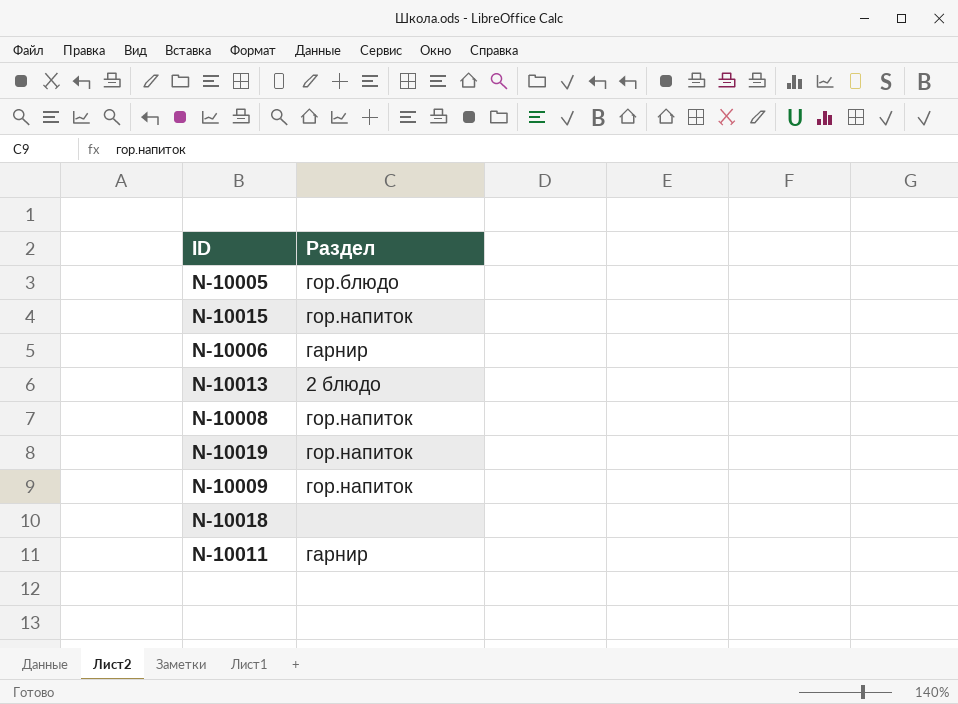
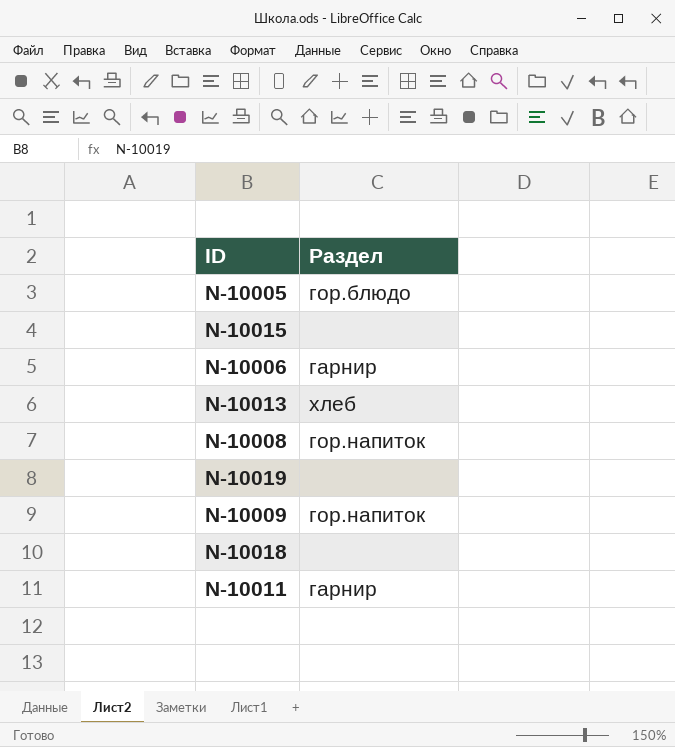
N-10015 | Раздел: гор.напиток -> none
N-10013 | Раздел: 2 блюдо -> хлеб
N-10019 | Раздел: гор.напиток -> none

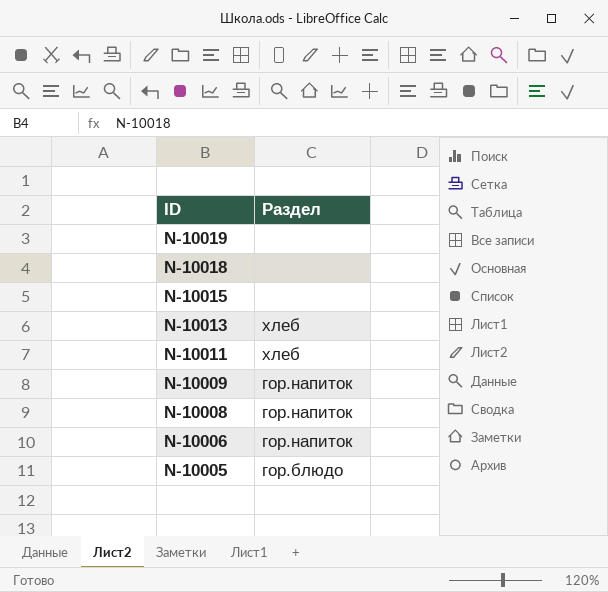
row order: none -> ID descending
N-10011 | Раздел: гарнир -> хлеб
N-10006 | Раздел: гарнир -> гор.напиток

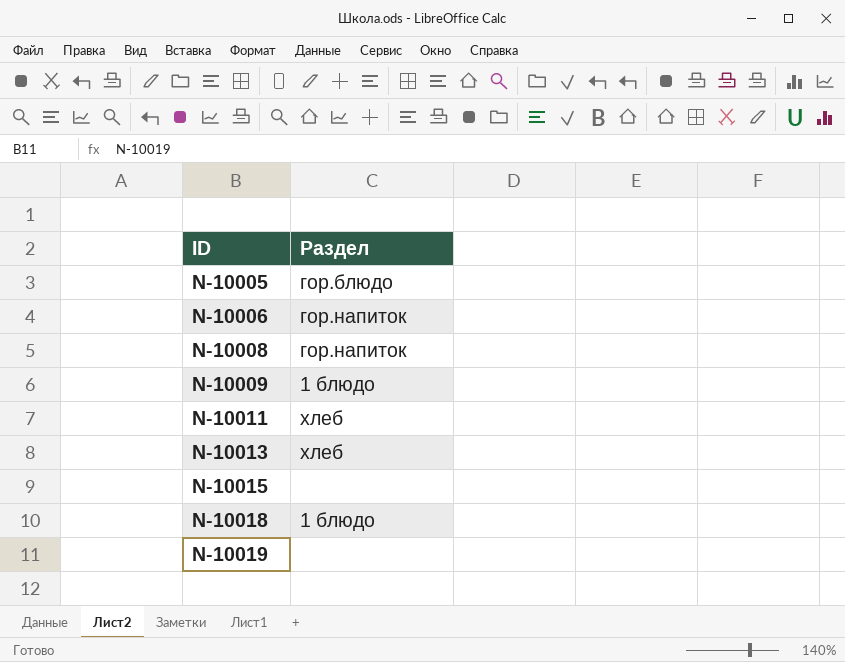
row order: ID descending -> ID ascending
N-10009 | Раздел: гор.напиток -> 1 блюдо
N-10018 | Раздел: none -> 1 блюдо

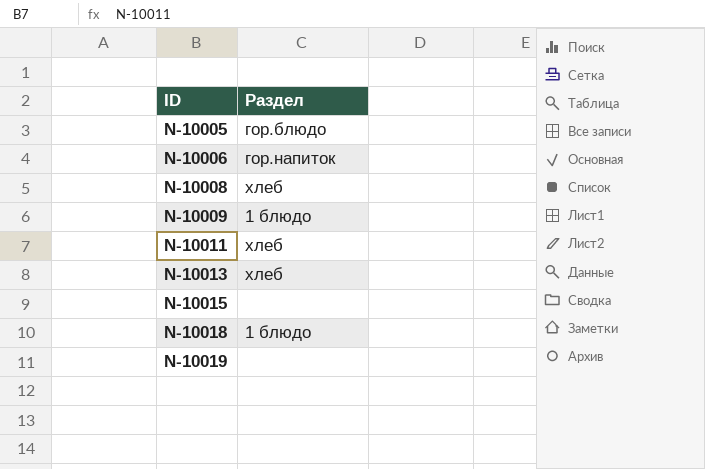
N-10008 | Раздел: гор.напиток -> хлеб

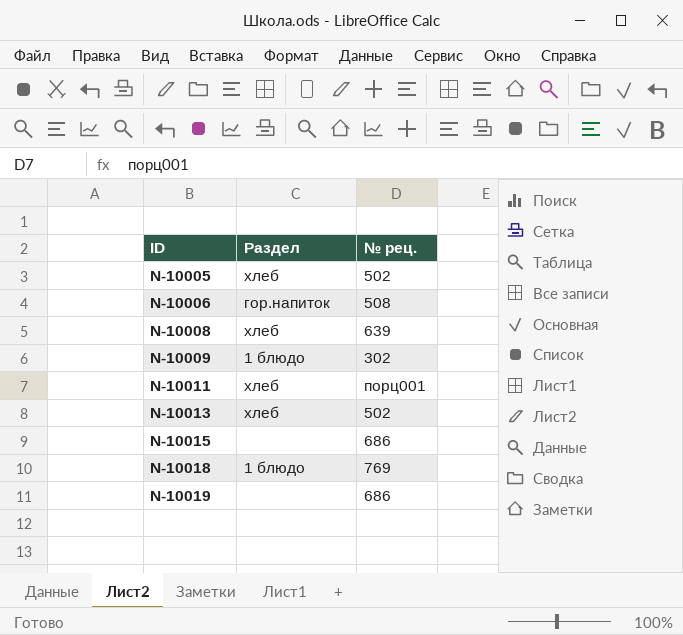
column № рец. | position: none -> 3
N-10005 | Раздел: гор.блюдо -> хлеб

